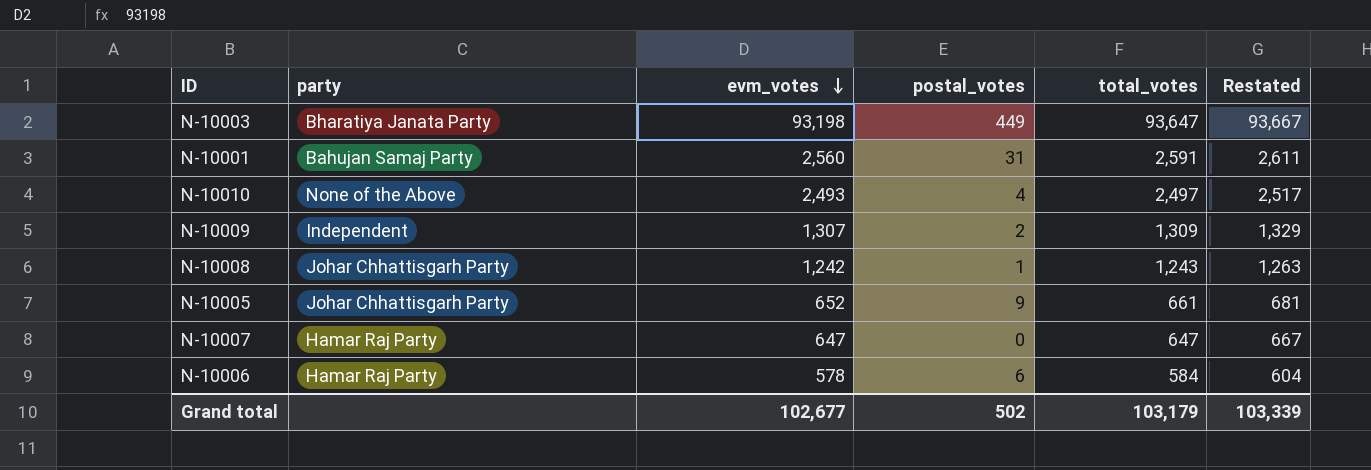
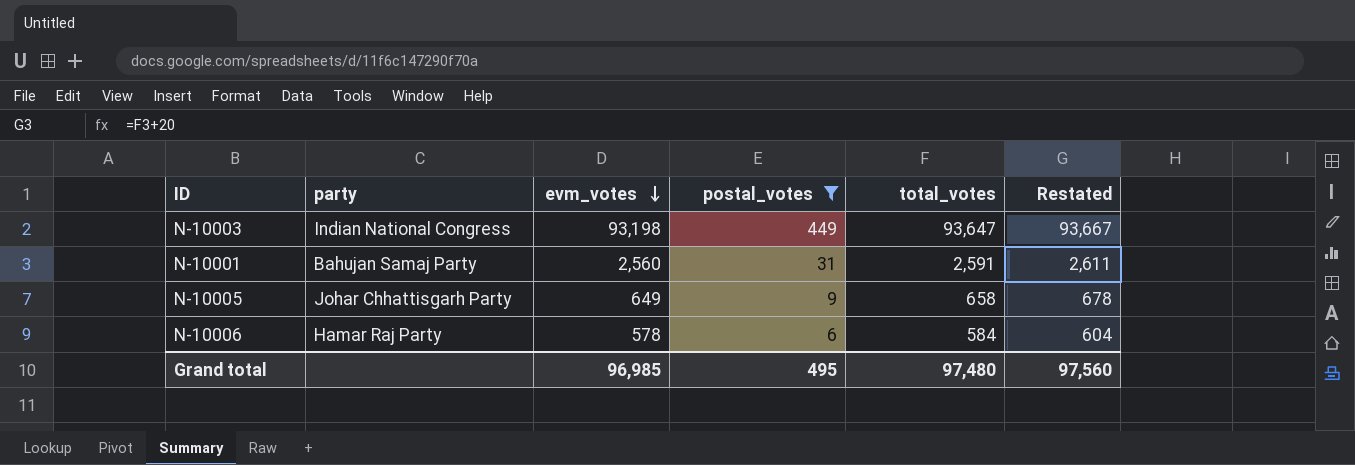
filter: none -> postal_votes >= 6
N-10003 | party: Bharatiya Janata Party -> Indian National Congress
N-10005 | evm_votes: 652 -> 649
N-10005 | total_votes: 661 -> 658
N-10005 | Restated: 681 -> 678
Grand total | evm_votes: 102,677 -> 96,985
Grand total | postal_votes: 502 -> 495
Grand total | total_votes: 103,179 -> 97,480
Grand total | Restated: 103,339 -> 97,560

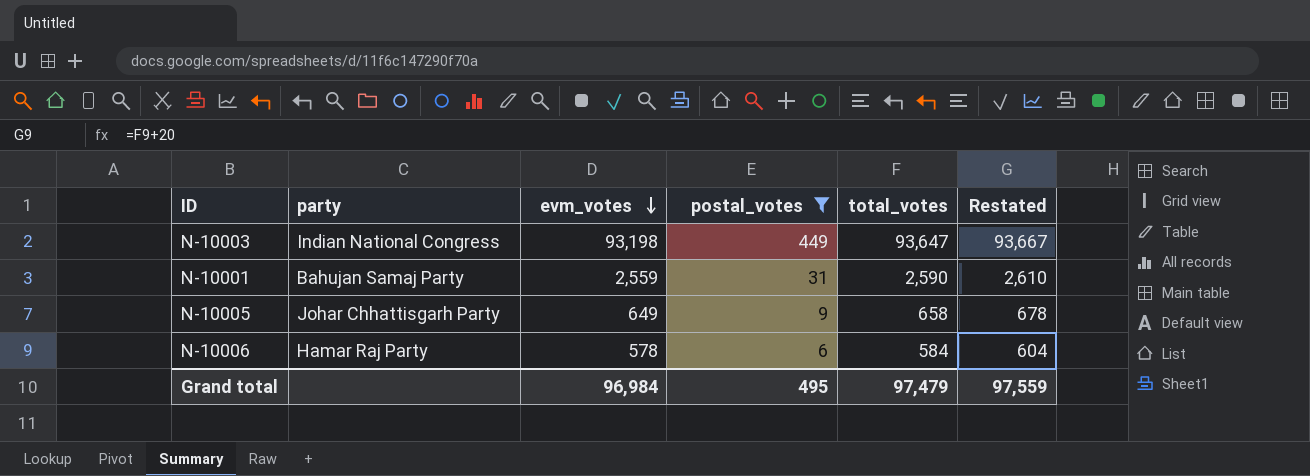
N-10001 | evm_votes: 2,560 -> 2,559
N-10001 | total_votes: 2,591 -> 2,590
N-10001 | Restated: 2,611 -> 2,610
Grand total | evm_votes: 96,985 -> 96,984
Grand total | total_votes: 97,480 -> 97,479
Grand total | Restated: 97,560 -> 97,559

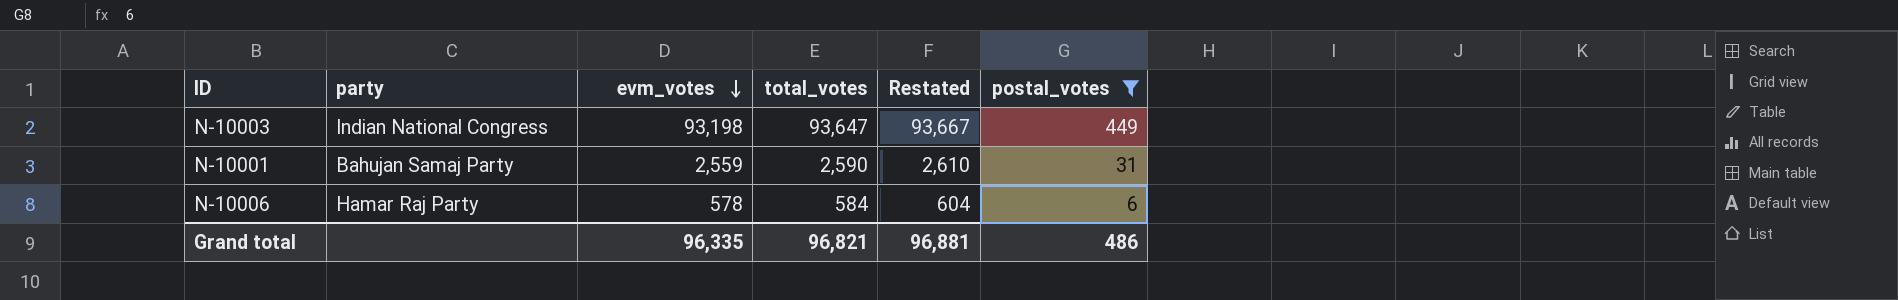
column postal_votes | position: 4 -> 6
row N-10005: Johar Chhattisgarh Party | 649 | 9 | 658 | 678 -> none
Grand total | evm_votes: 96,984 -> 96,335
Grand total | total_votes: 97,479 -> 96,821
Grand total | Restated: 97,559 -> 96,881
Grand total | postal_votes: 495 -> 486

